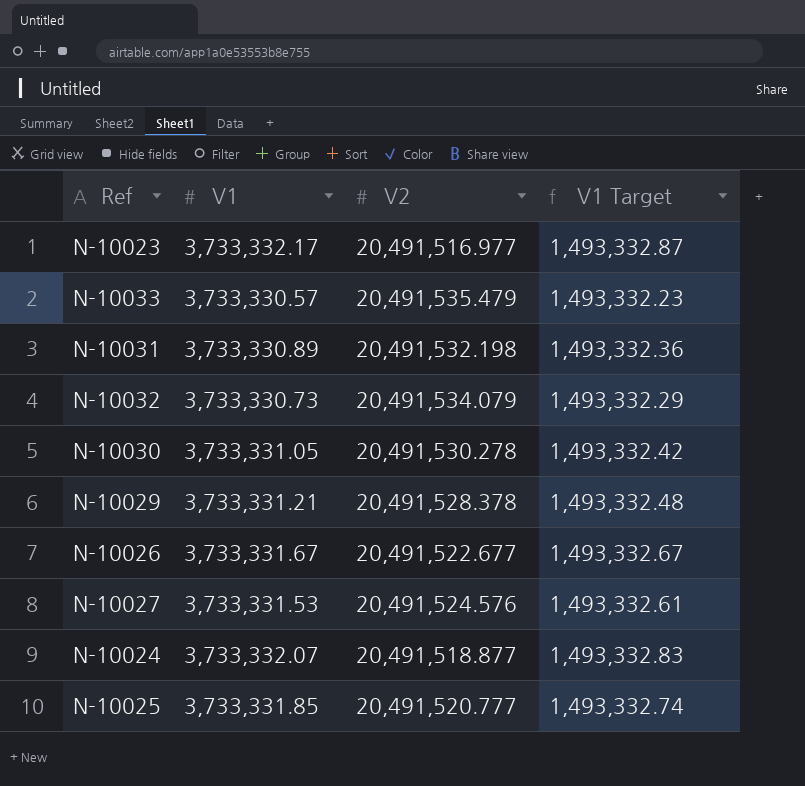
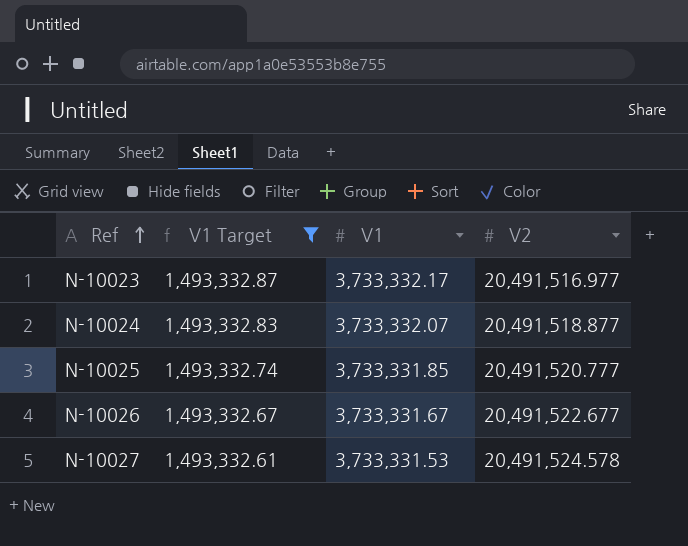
filter: none -> V1 Target >= 1,493,332.61
row order: none -> Ref ascending
column V1 Target | position: 4 -> 2
N-10027 | V2: 20,491,524.576 -> 20,491,524.578

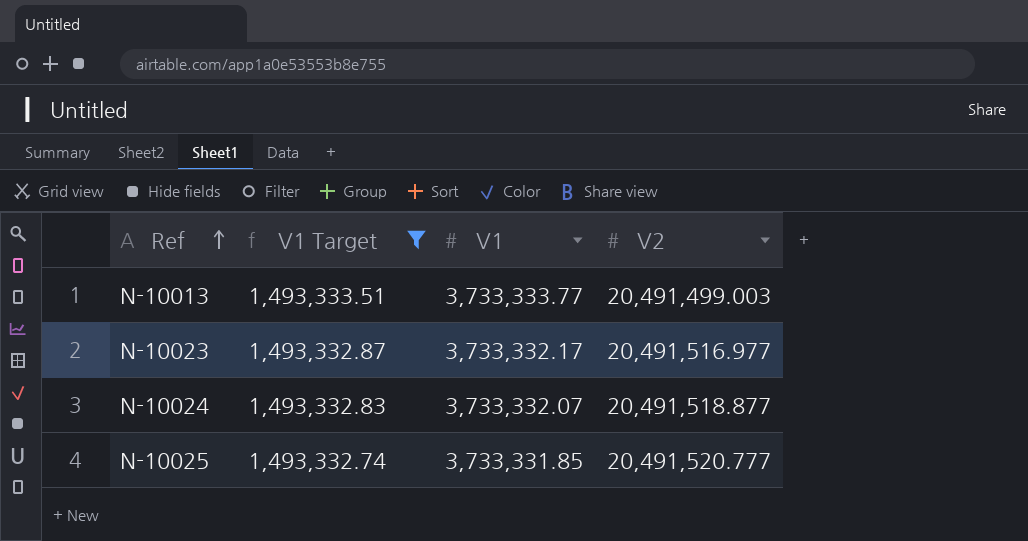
row N-10026: 1,493,332.67 | 3,733,331.67 | 20,491,522.677 -> none
row N-10027: 1,493,332.61 | 3,733,331.53 | 20,491,524.578 -> none
row N-10013: none -> 1,493,333.51 | 3,733,333.77 | 20,491,499.003

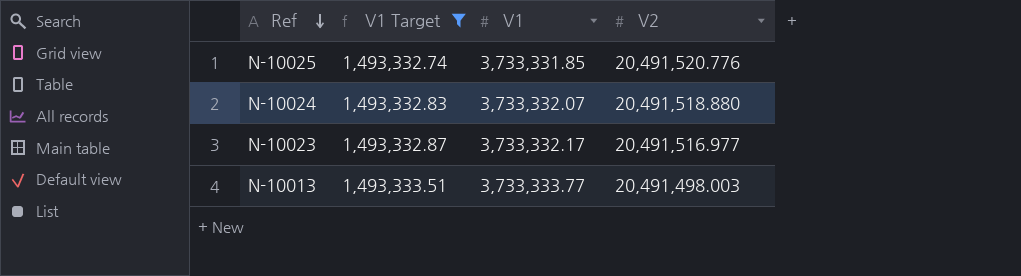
row order: Ref ascending -> Ref descending
N-10025 | V2: 20,491,520.777 -> 20,491,520.776
N-10024 | V2: 20,491,518.877 -> 20,491,518.880
N-10013 | V2: 20,491,499.003 -> 20,491,498.003

